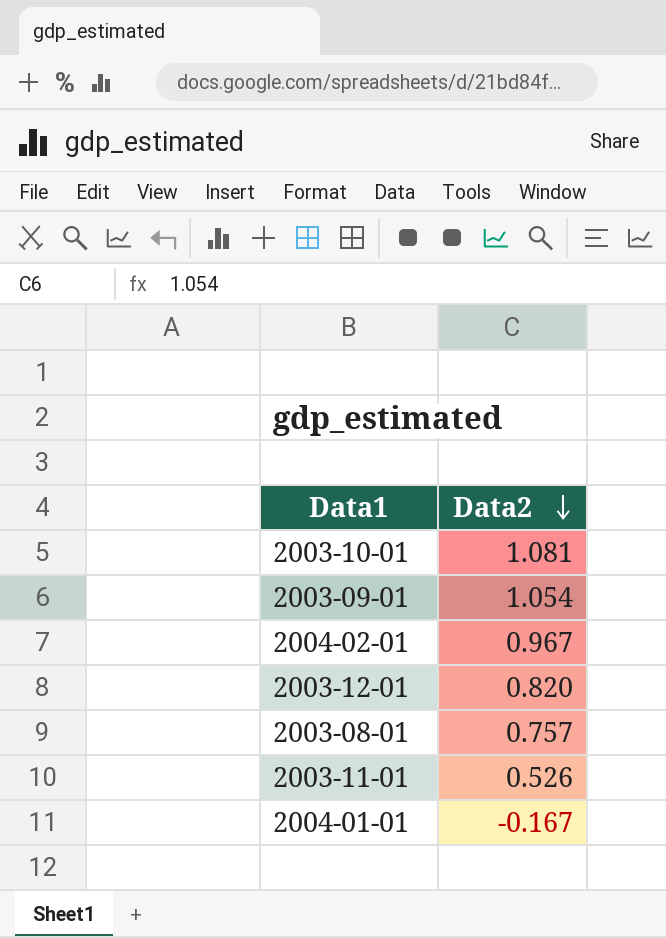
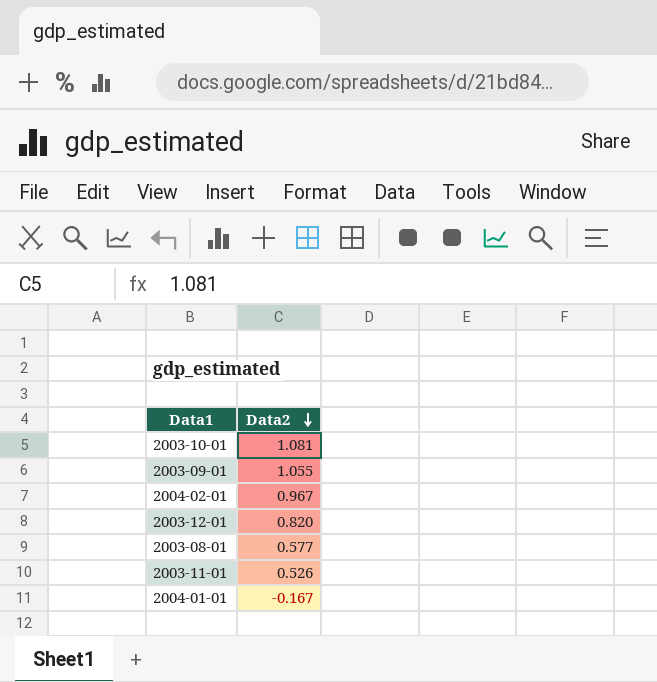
2003-09-01 | Data2: 1.054 -> 1.055
2003-08-01 | Data2: 0.757 -> 0.577

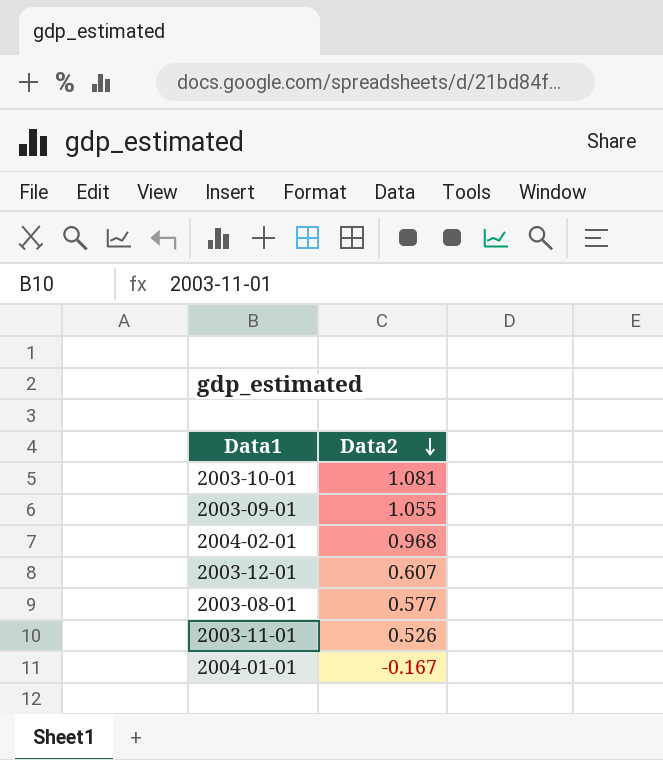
2004-02-01 | Data2: 0.967 -> 0.968
2003-12-01 | Data2: 0.820 -> 0.607

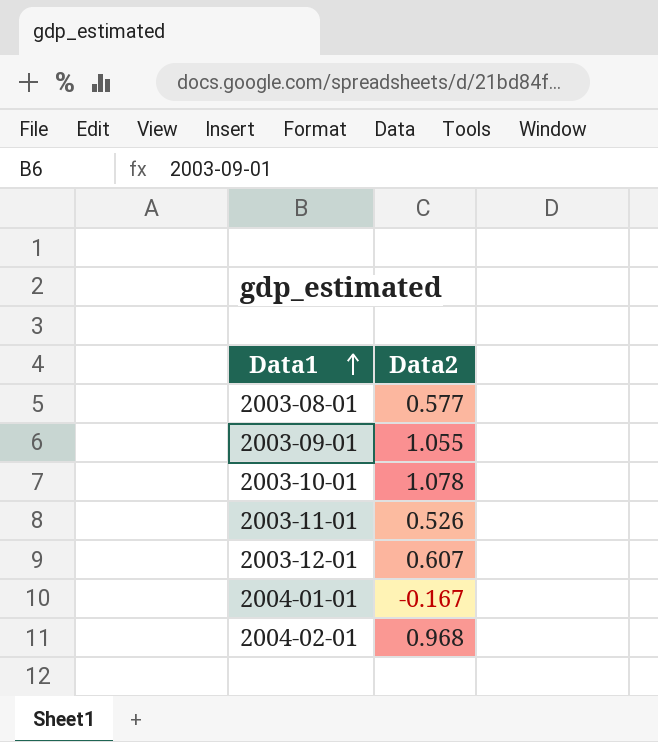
row order: Data2 descending -> Data1 ascending
2003-10-01 | Data2: 1.081 -> 1.078

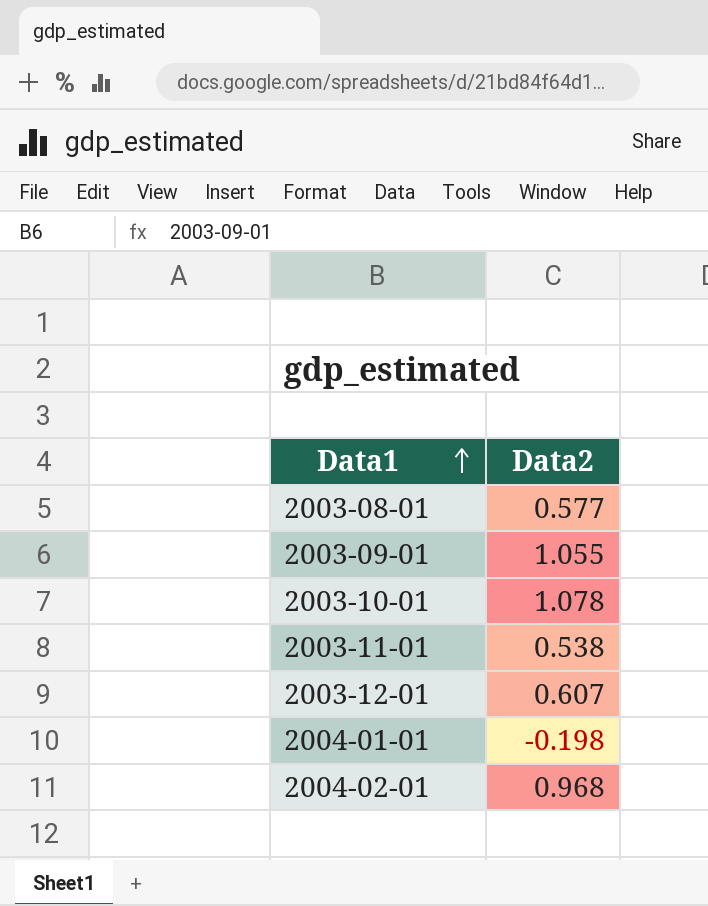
2003-11-01 | Data2: 0.526 -> 0.538
2004-01-01 | Data2: -0.167 -> -0.198

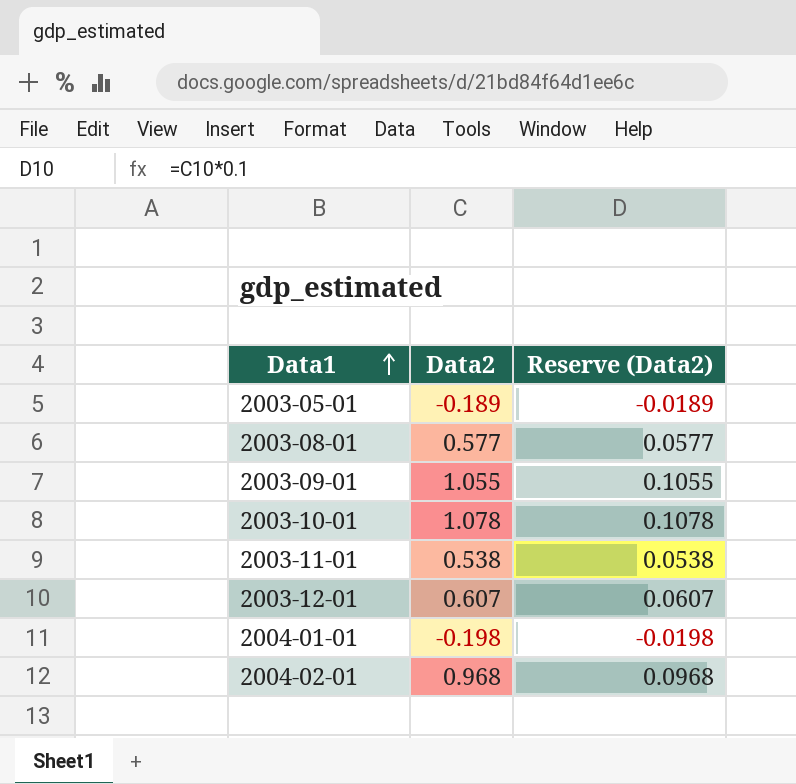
column Reserve (Data2) | formula: none -> [Data2] * 0.1
row 2003-05-01: none -> -0.189 | -0.0189

